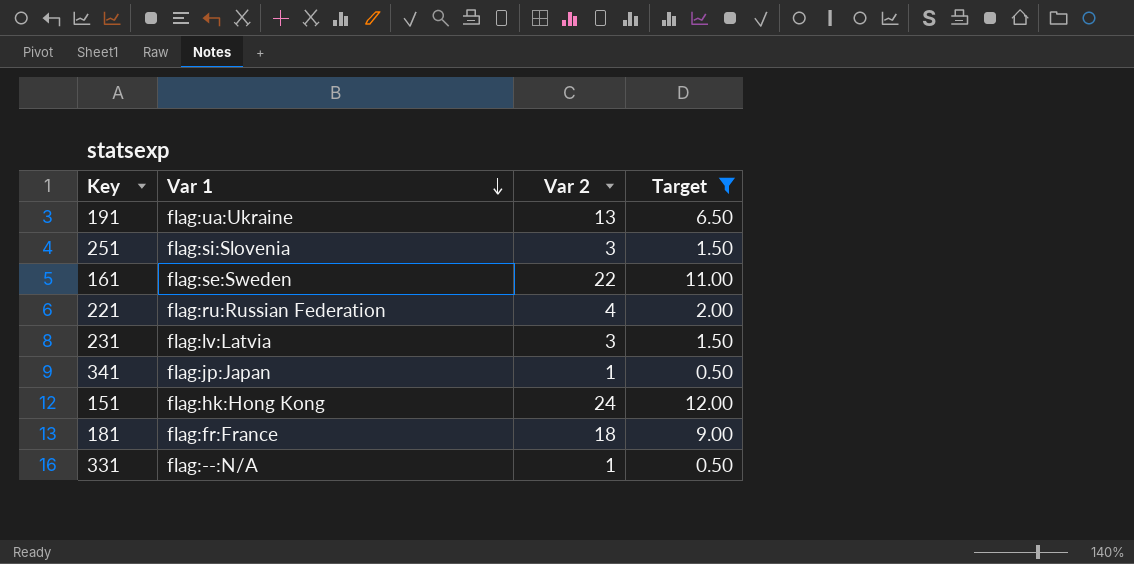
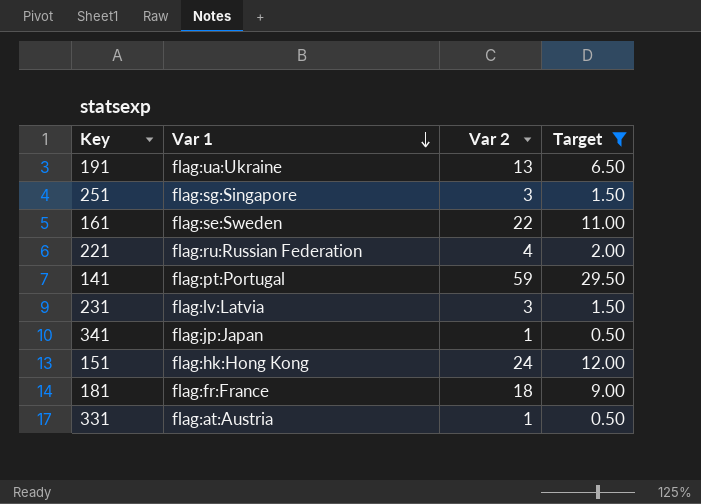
251 | Var 1: flag:si:Slovenia -> flag:sg:Singapore
row 141: none -> flag:pt:Portugal | 59 | 29.50
331 | Var 1: flag:--:N/A -> flag:at:Austria

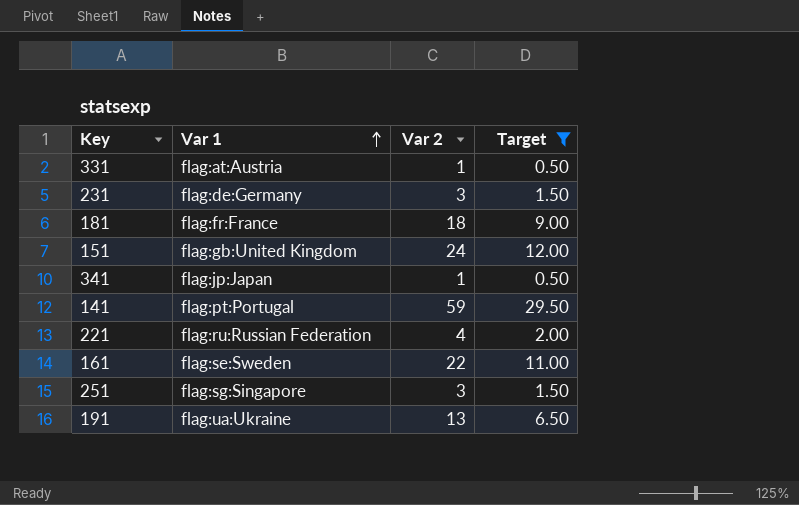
row order: Var 1 descending -> Var 1 ascending
231 | Var 1: flag:lv:Latvia -> flag:de:Germany
151 | Var 1: flag:hk:Hong Kong -> flag:gb:United Kingdom

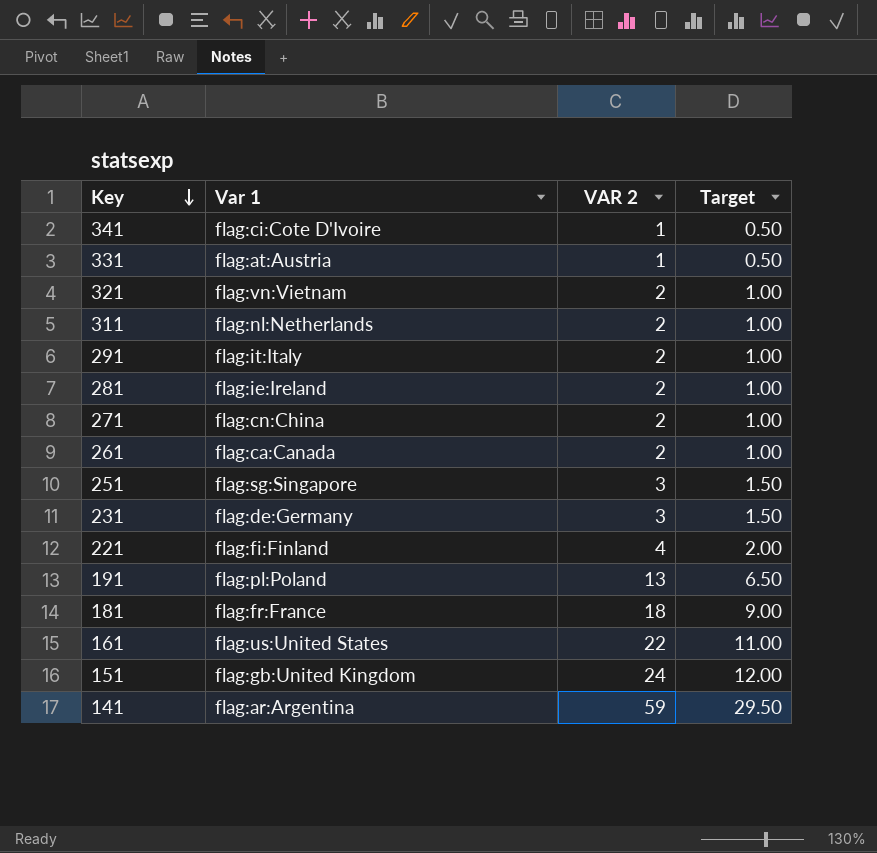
filter: Target != 1.00 -> none
row order: Var 1 ascending -> Key descending
column name: Var 2 -> VAR 2
341 | Var 1: flag:jp:Japan -> flag:ci:Cote D'Ivoire
221 | Var 1: flag:ru:Russian Federation -> flag:fi:Finland
191 | Var 1: flag:ua:Ukraine -> flag:pl:Poland
161 | Var 1: flag:se:Sweden -> flag:us:United States
141 | Var 1: flag:pt:Portugal -> flag:ar:Argentina

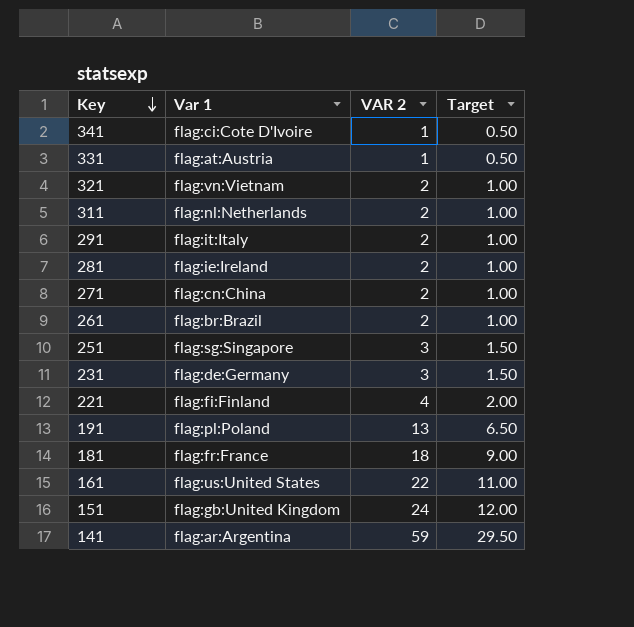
261 | Var 1: flag:ca:Canada -> flag:br:Brazil

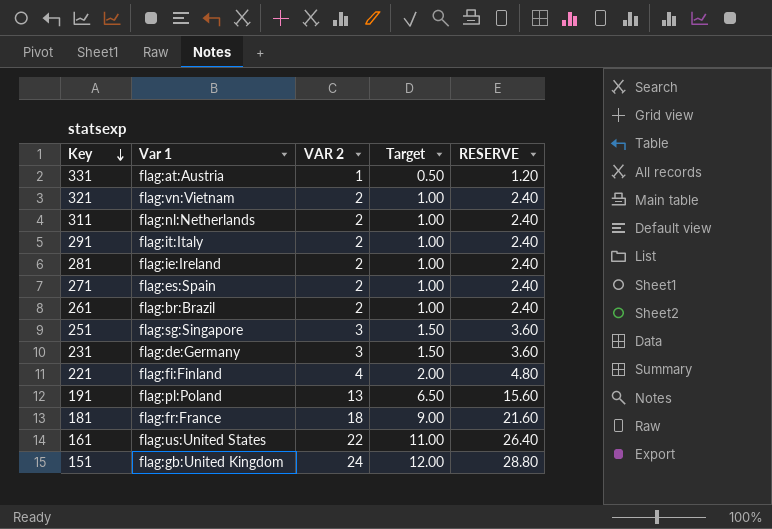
column RESERVE | formula: none -> [VAR 2] * 1.2
row 341: flag:ci:Cote D'Ivoire | 1 | 0.50 -> none
row 141: flag:ar:Argentina | 59 | 29.50 -> none
271 | Var 1: flag:cn:China -> flag:es:Spain

